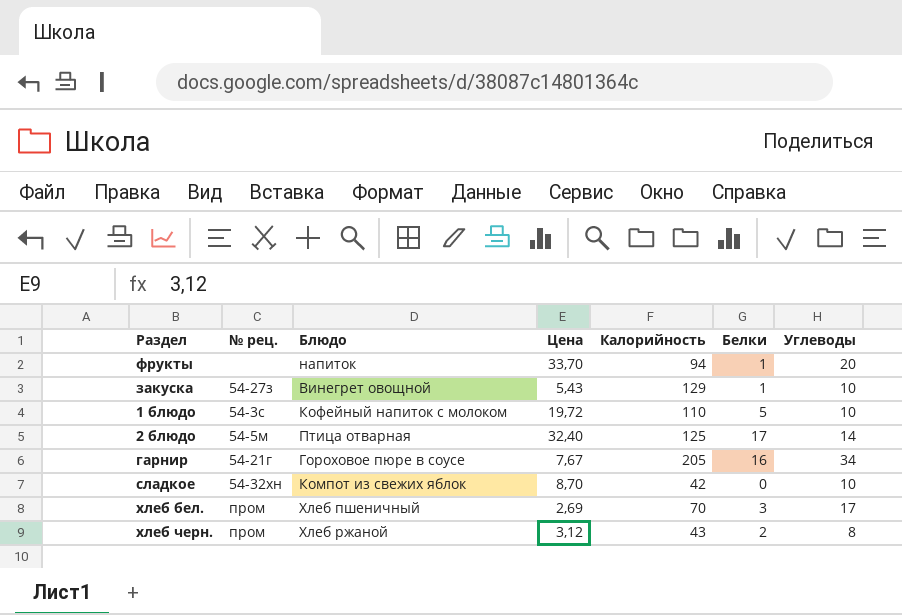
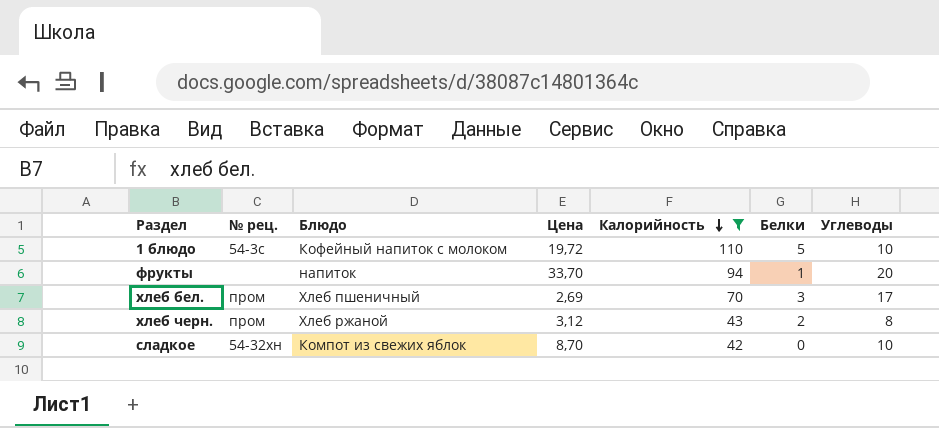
filter: none -> Калорийность <= 110
row order: none -> Калорийность descending

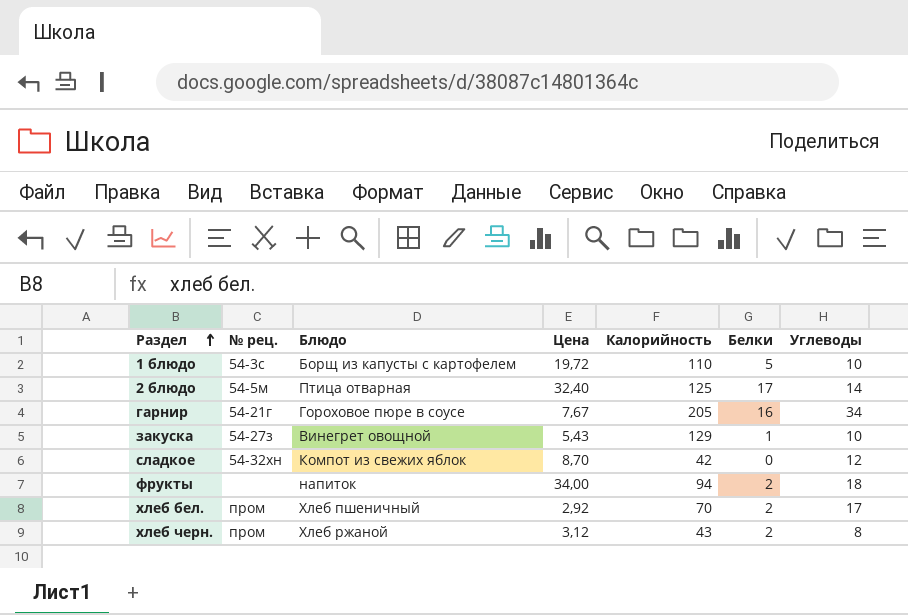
filter: Калорийность <= 110 -> none
row order: Калорийность descending -> Раздел ascending
1 блюдо | Блюдо: Кофейный напиток с молоком -> Борщ из капусты с картофелем
сладкое | Углеводы: 10 -> 12
фрукты | Цена: 33,70 -> 34,00
фрукты | Белки: 1 -> 2
фрукты | Углеводы: 20 -> 18
хлеб бел. | Цена: 2,69 -> 2,92
хлеб бел. | Белки: 3 -> 2

